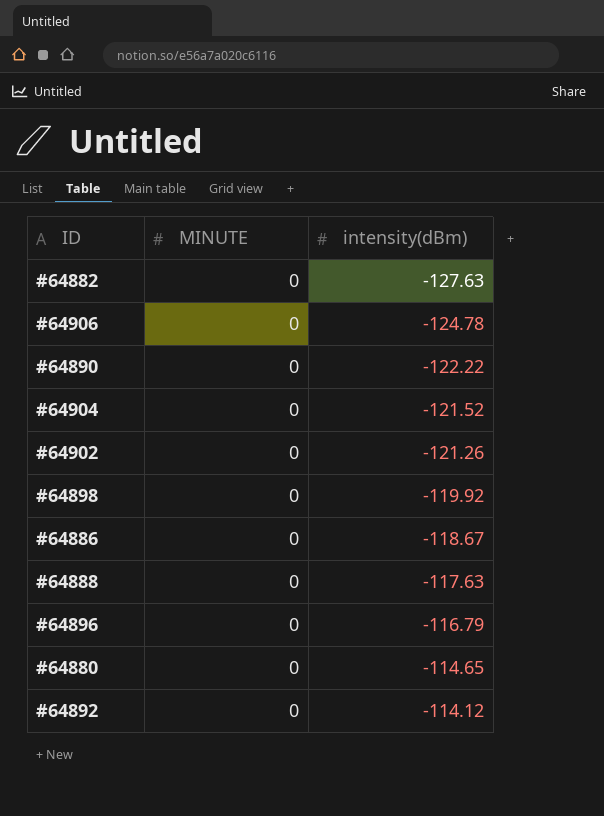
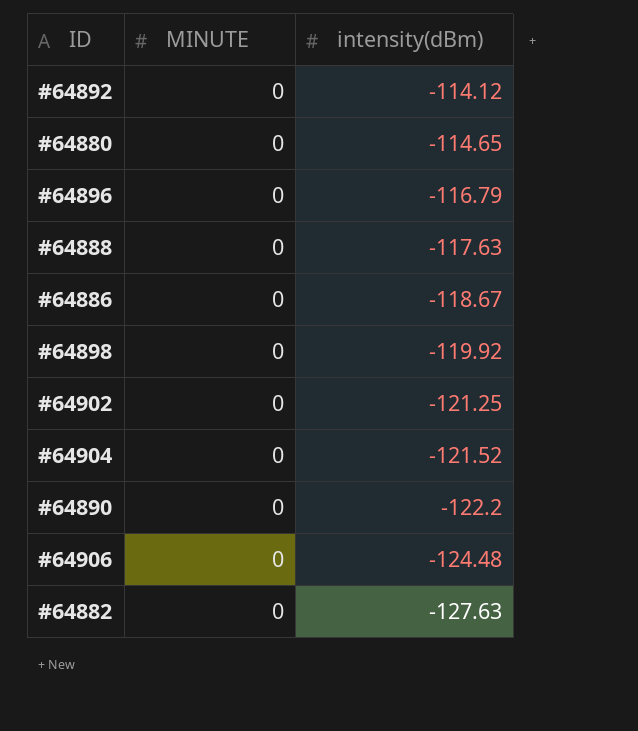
row order: intensity(dBm) ascending -> intensity(dBm) descending
#64902 | intensity(dBm): -121.26 -> -121.25
#64890 | intensity(dBm): -122.22 -> -122.2
#64906 | intensity(dBm): -124.78 -> -124.48

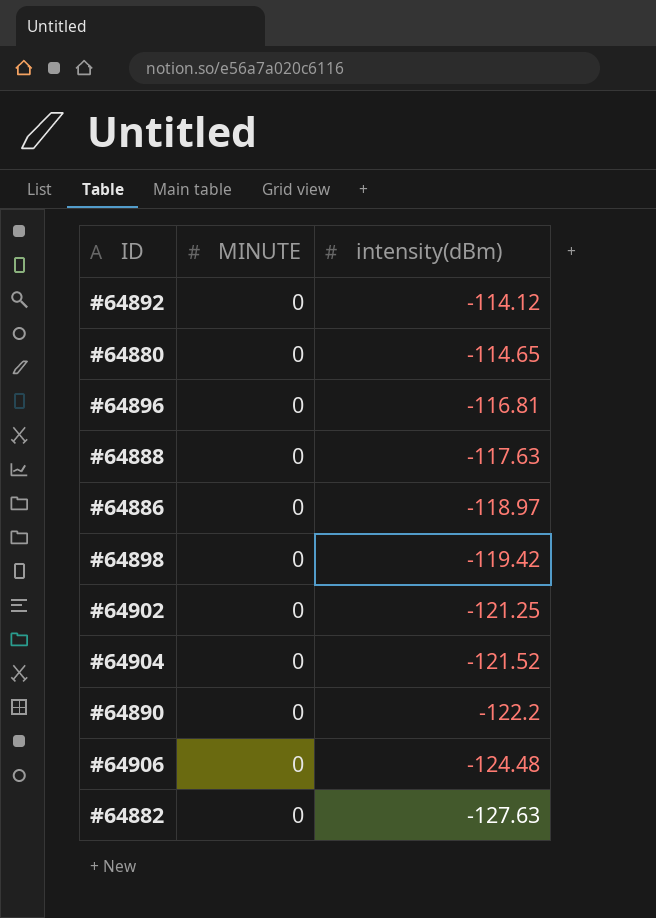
#64896 | intensity(dBm): -116.79 -> -116.81
#64886 | intensity(dBm): -118.67 -> -118.97
#64898 | intensity(dBm): -119.92 -> -119.42

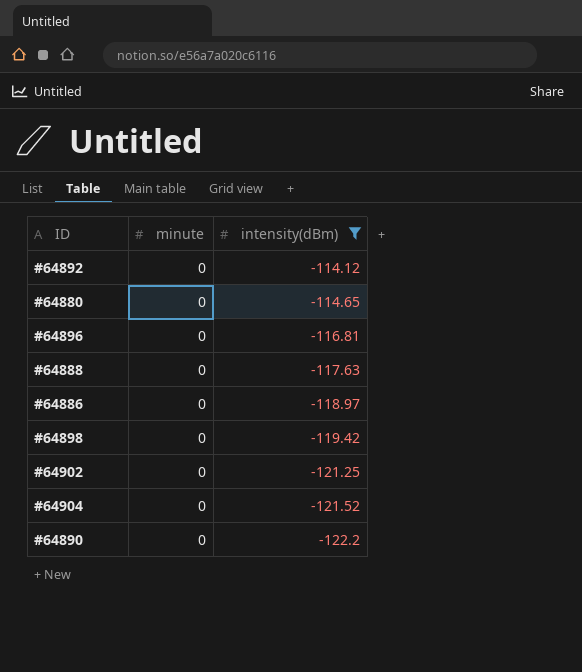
filter: none -> intensity(dBm) >= -122.2
column name: MINUTE -> minute

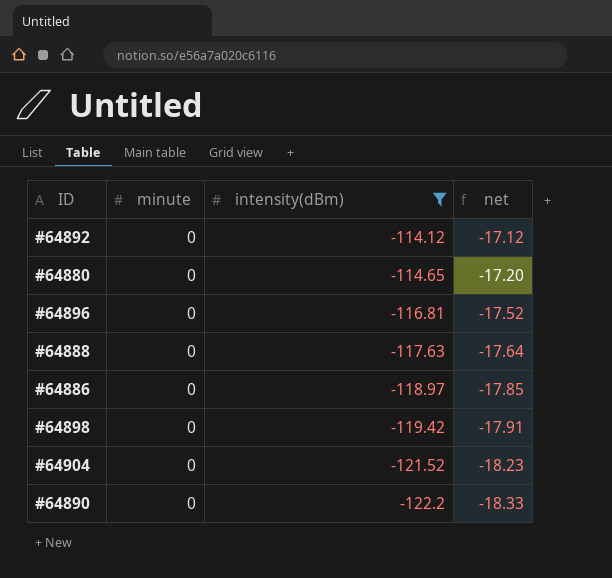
column net | formula: none -> [intensity(dBm)] * 0.15
row #64902: 0 | -121.25 -> none

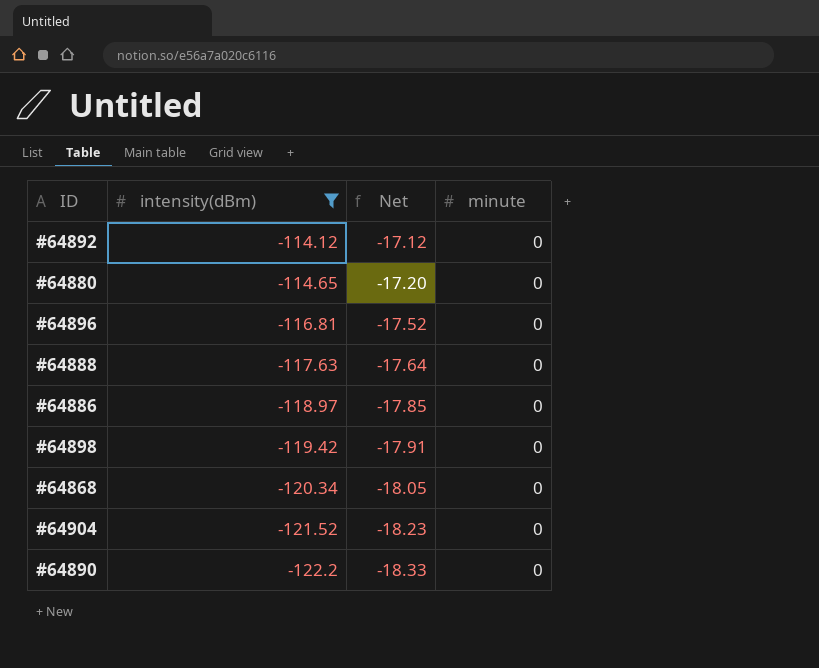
column name: net -> Net
column minute | position: 2 -> 4
row #64868: none -> -120.34 | -18.05 | 0

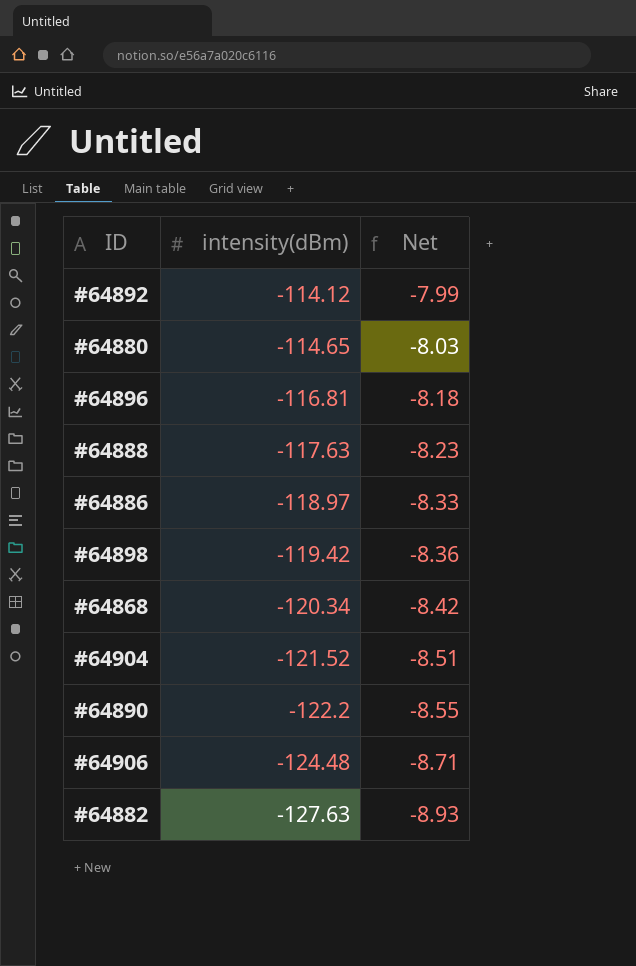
filter: intensity(dBm) >= -122.2 -> none
column minute | position: 4 -> none
column Net | formula: [intensity(dBm)] * 0.15 -> [intensity(dBm)] * 0.07

